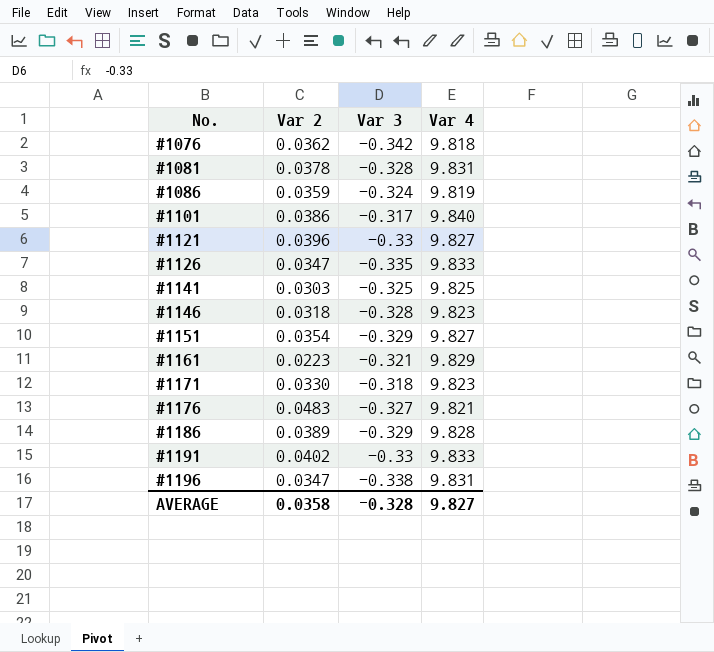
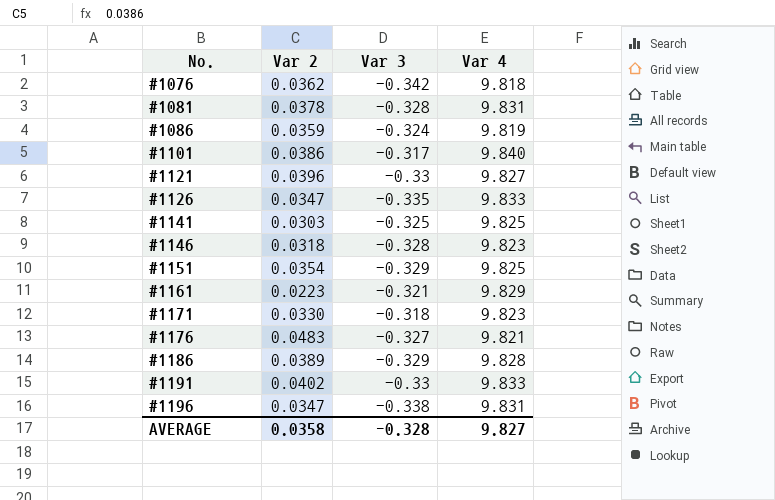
#1151 | Var 4: 9.827 -> 9.825

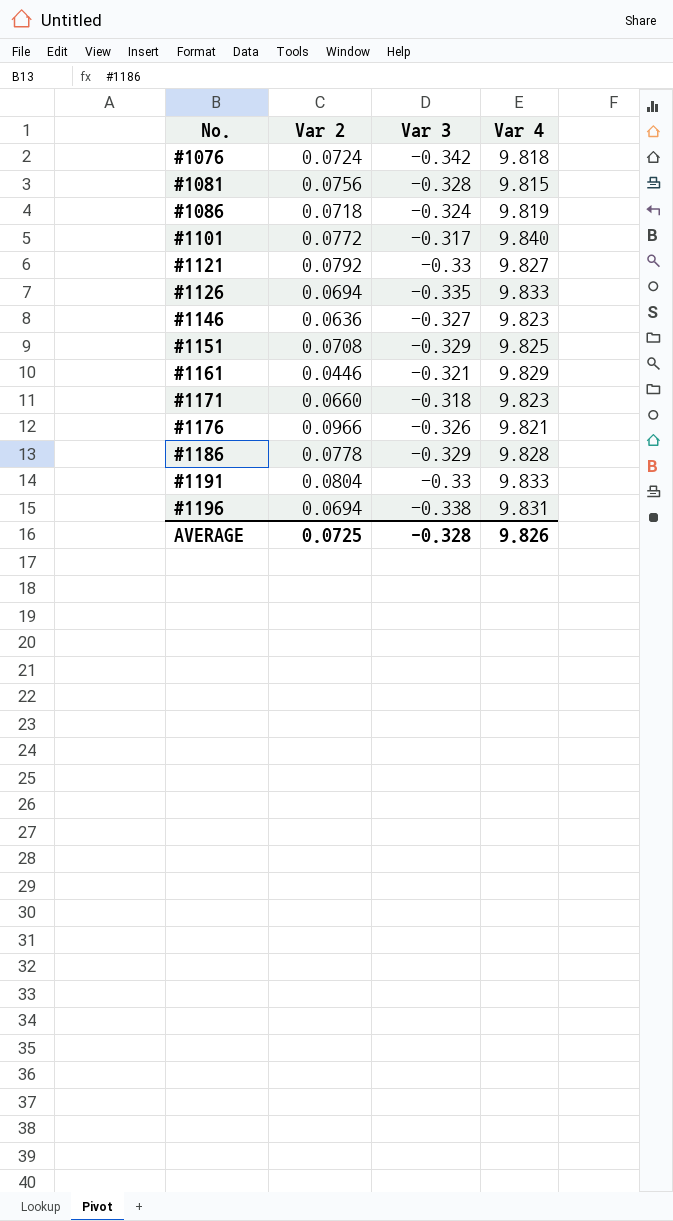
row #1141: 0.0303 | -0.325 | 9.825 -> none
#1076 | Var 2: 0.0362 -> 0.0724
#1081 | Var 2: 0.0378 -> 0.0756
#1081 | Var 4: 9.831 -> 9.815
#1086 | Var 2: 0.0359 -> 0.0718
#1101 | Var 2: 0.0386 -> 0.0772
#1121 | Var 2: 0.0396 -> 0.0792
#1126 | Var 2: 0.0347 -> 0.0694
#1146 | Var 2: 0.0318 -> 0.0636
#1146 | Var 3: -0.328 -> -0.327
#1151 | Var 2: 0.0354 -> 0.0708
#1161 | Var 2: 0.0223 -> 0.0446
#1171 | Var 2: 0.0330 -> 0.0660
#1176 | Var 2: 0.0483 -> 0.0966
#1176 | Var 3: -0.327 -> -0.326
#1186 | Var 2: 0.0389 -> 0.0778
#1191 | Var 2: 0.0402 -> 0.0804
#1196 | Var 2: 0.0347 -> 0.0694
AVERAGE | Var 2: 0.0358 -> 0.0725
AVERAGE | Var 4: 9.827 -> 9.826

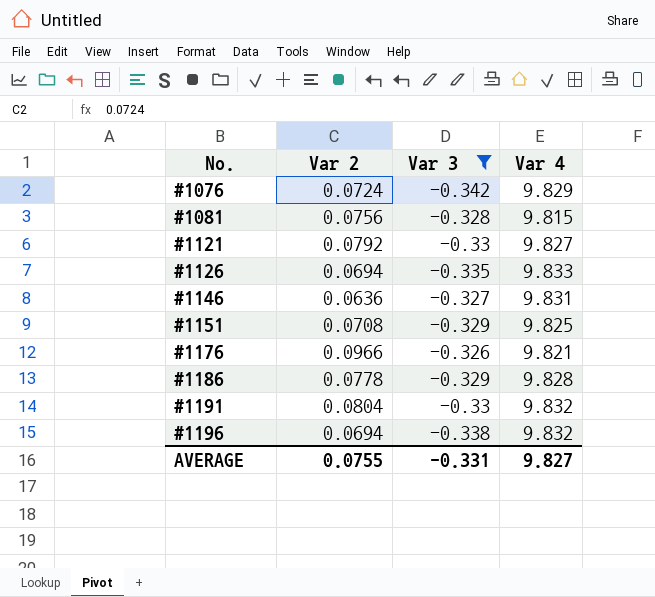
filter: none -> Var 3 <= -0.326
#1076 | Var 4: 9.818 -> 9.829
#1146 | Var 4: 9.823 -> 9.831
#1191 | Var 4: 9.833 -> 9.832
#1196 | Var 4: 9.831 -> 9.832
AVERAGE | Var 2: 0.0725 -> 0.0755
AVERAGE | Var 3: -0.328 -> -0.331
AVERAGE | Var 4: 9.826 -> 9.827

